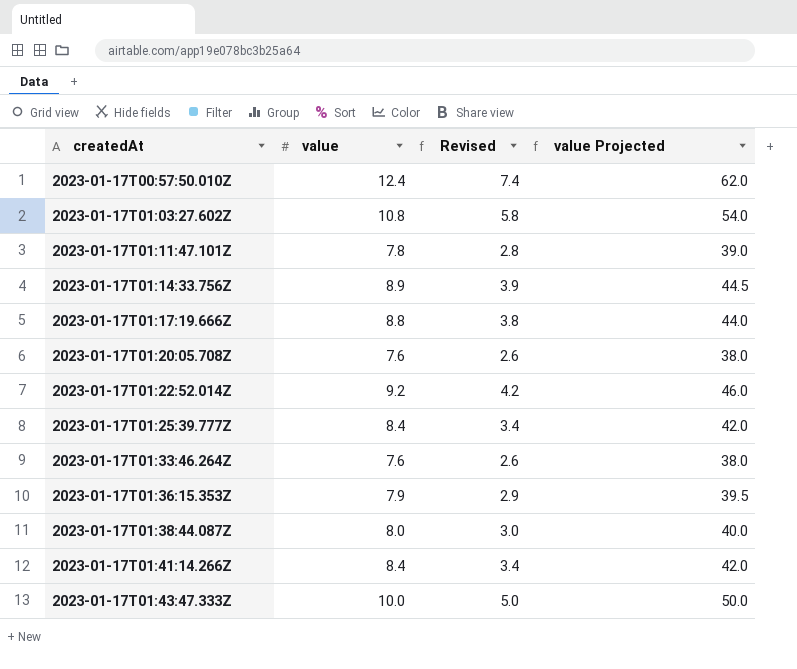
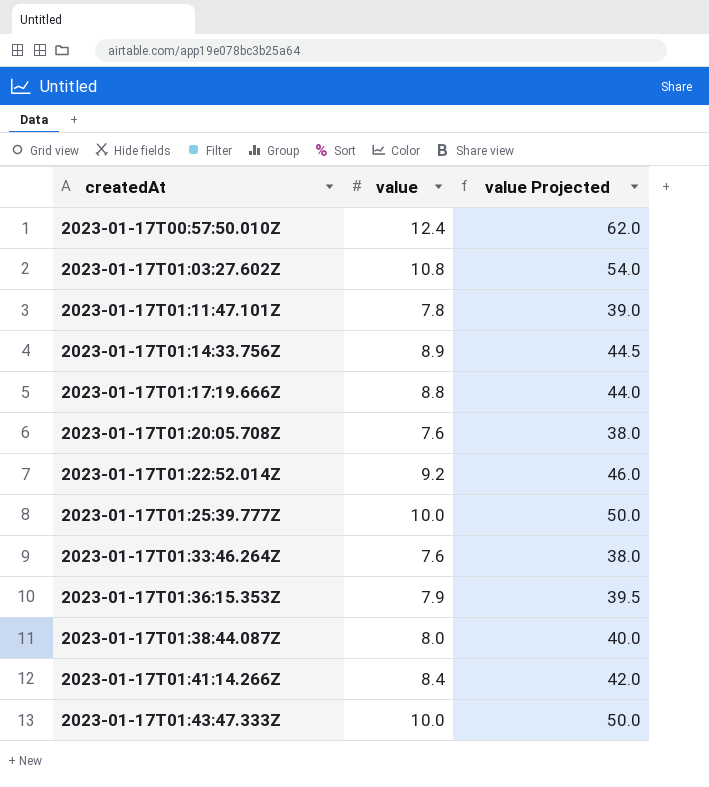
column Revised | formula: [value] - 5 -> none
2023-01-17T01:25:39.777Z | value: 8.4 -> 10.0
2023-01-17T01:25:39.777Z | value Projected: 42.0 -> 50.0

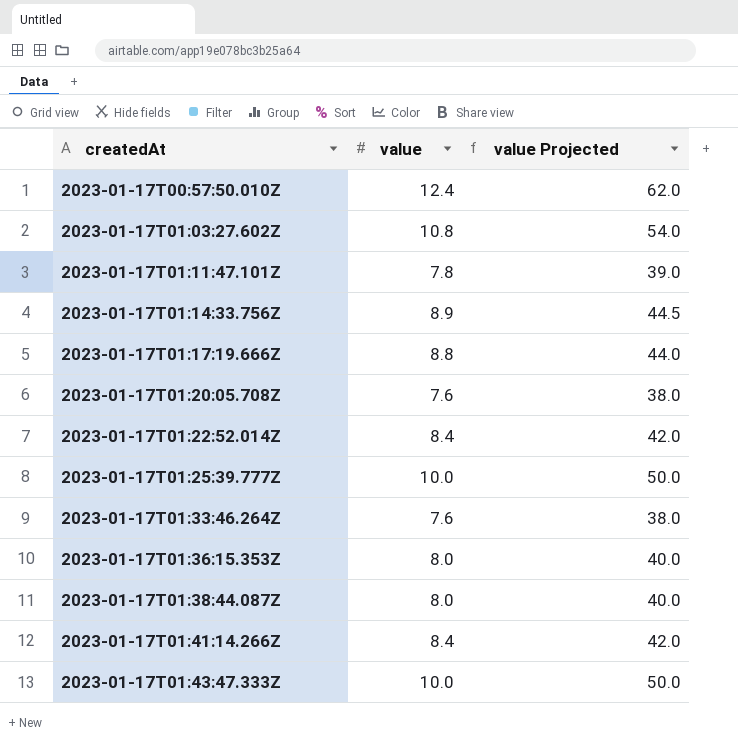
2023-01-17T01:22:52.014Z | value: 9.2 -> 8.4
2023-01-17T01:22:52.014Z | value Projected: 46.0 -> 42.0
2023-01-17T01:36:15.353Z | value: 7.9 -> 8.0
2023-01-17T01:36:15.353Z | value Projected: 39.5 -> 40.0

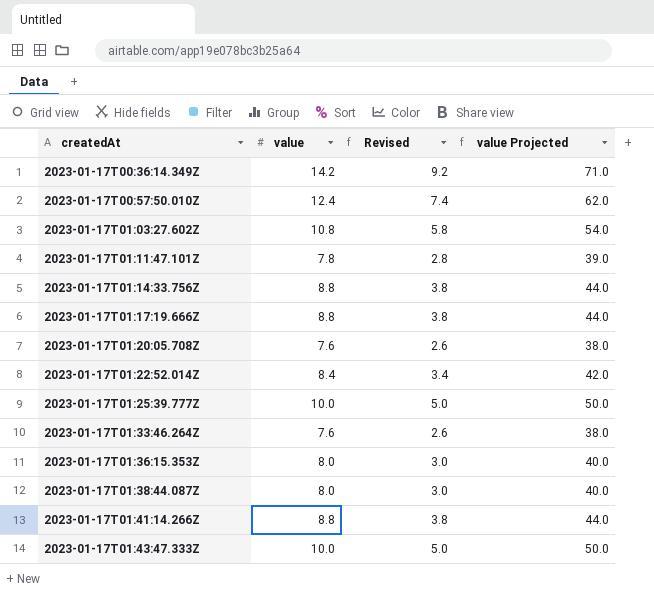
column Revised | formula: none -> [value] - 5
row 2023-01-17T00:36:14.349Z: none -> 14.2 | 9.2 | 71.0
2023-01-17T01:14:33.756Z | value: 8.9 -> 8.8
2023-01-17T01:14:33.756Z | value Projected: 44.5 -> 44.0
2023-01-17T01:41:14.266Z | value: 8.4 -> 8.8
2023-01-17T01:41:14.266Z | value Projected: 42.0 -> 44.0

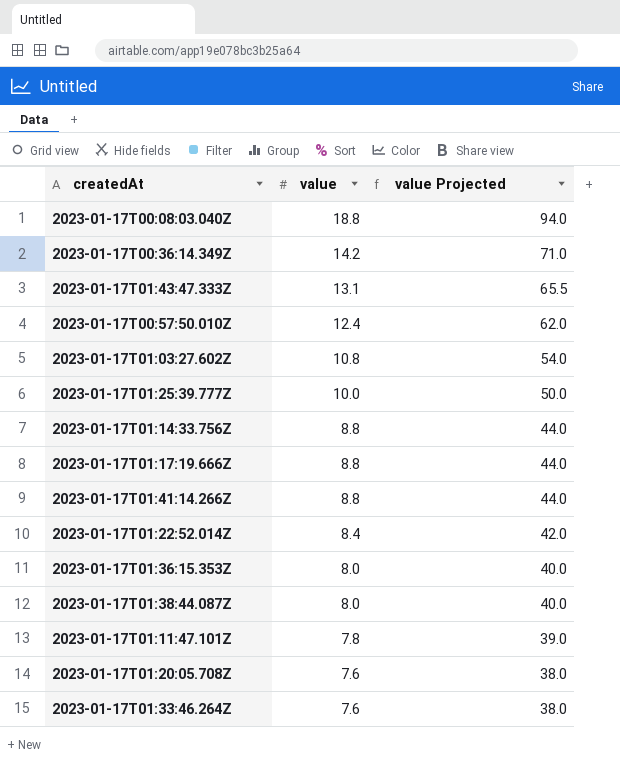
row order: createdAt ascending -> value descending
column Revised | formula: [value] - 5 -> none
row 2023-01-17T00:08:03.040Z: none -> 18.8 | 94.0
2023-01-17T01:43:47.333Z | value: 10.0 -> 13.1
2023-01-17T01:43:47.333Z | value Projected: 50.0 -> 65.5

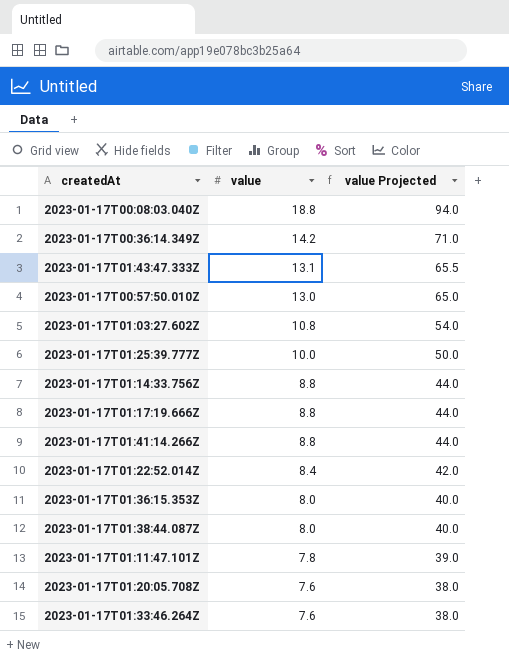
2023-01-17T00:57:50.010Z | value: 12.4 -> 13.0
2023-01-17T00:57:50.010Z | value Projected: 62.0 -> 65.0

